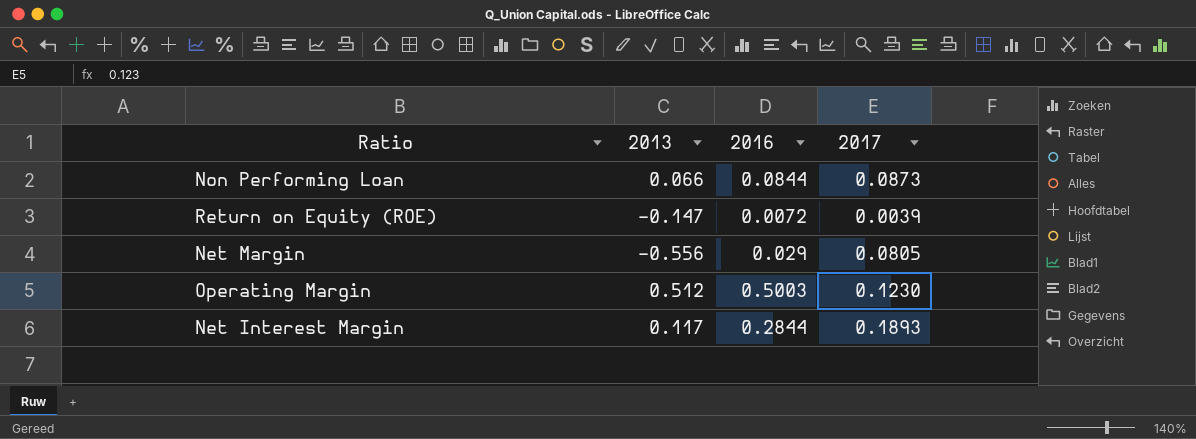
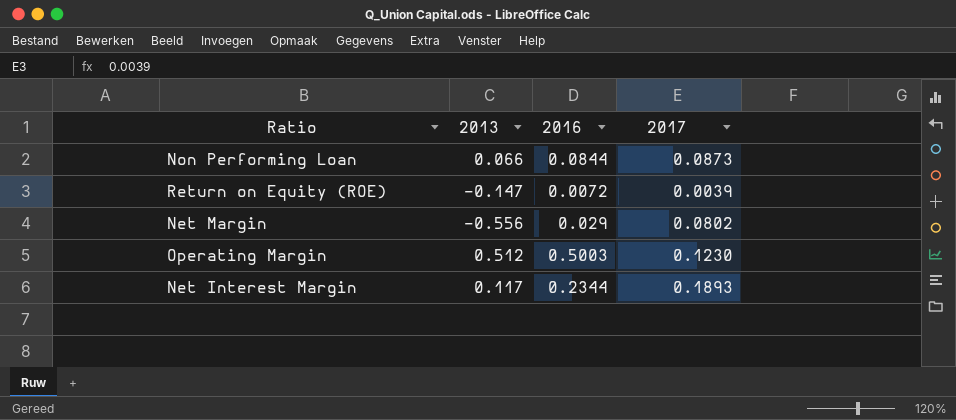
Net Margin | 2017: 0.0805 -> 0.0802
Net Interest Margin | 2016: 0.2844 -> 0.2344

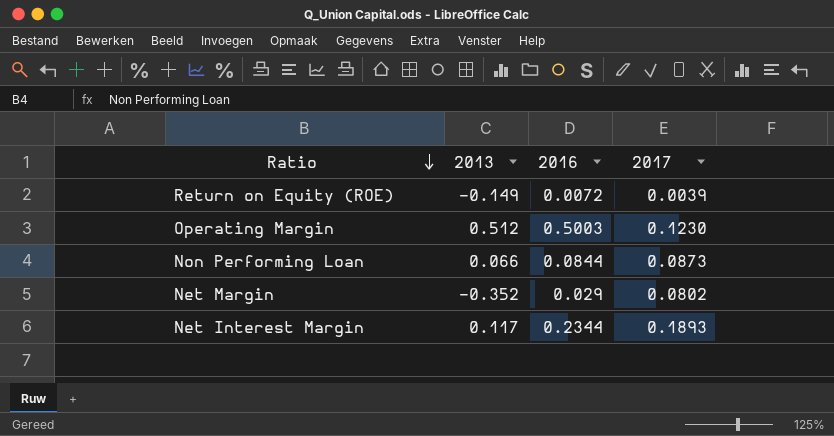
row order: none -> Ratio descending
Return on Equity (ROE) | 2013: -0.147 -> -0.149
Net Margin | 2013: -0.556 -> -0.352

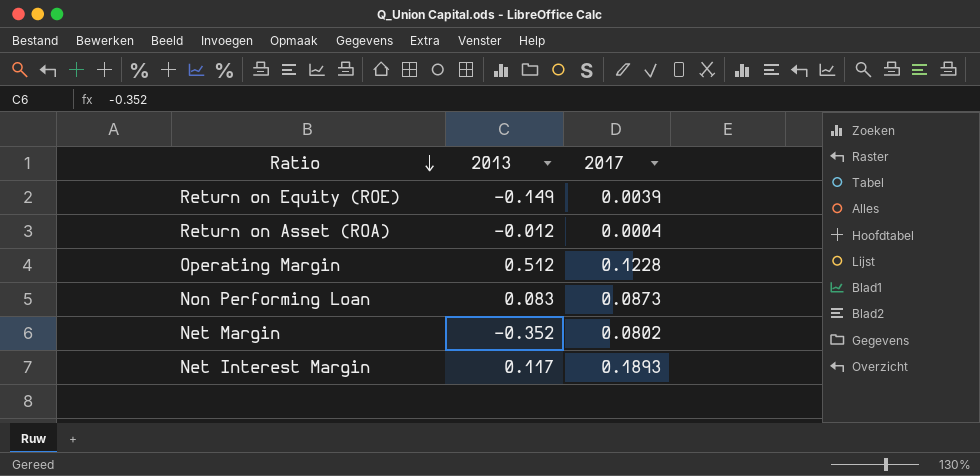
column 2016 | position: 3 -> none
row Return on Asset (ROA): none -> -0.012 | 0.0004
Operating Margin | 2017: 0.1230 -> 0.1228
Non Performing Loan | 2013: 0.066 -> 0.083

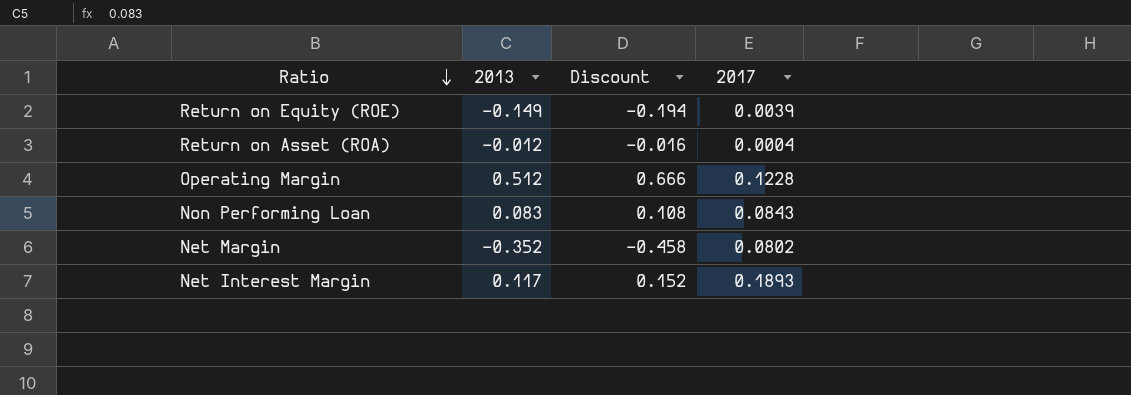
column Discount | formula: none -> [2013] * 1.3
Non Performing Loan | 2017: 0.0873 -> 0.0843

